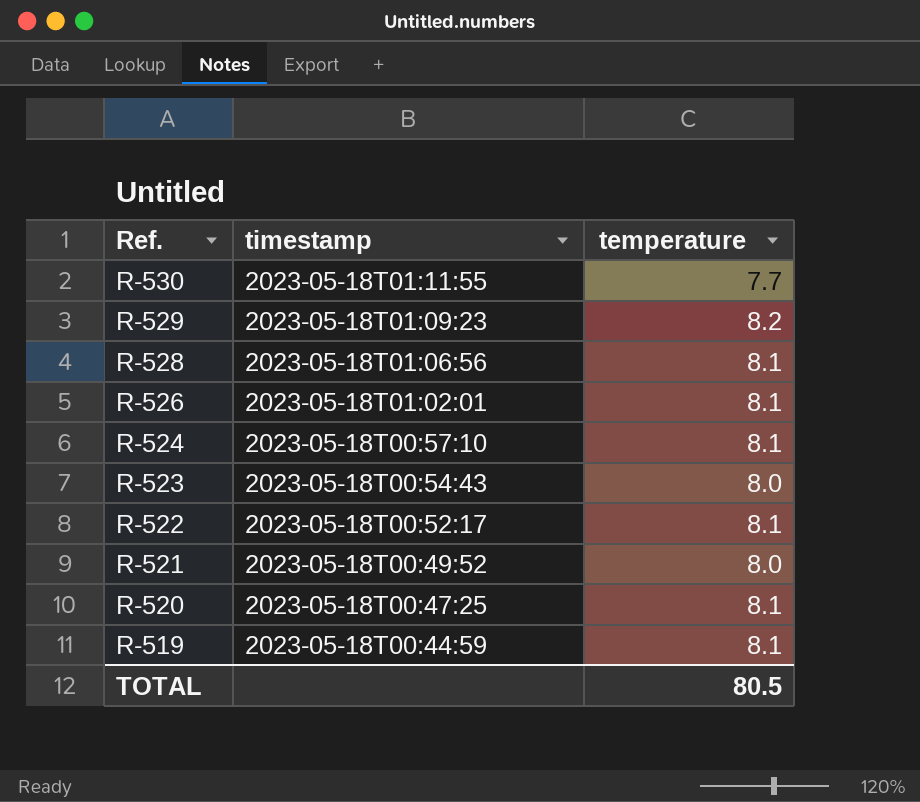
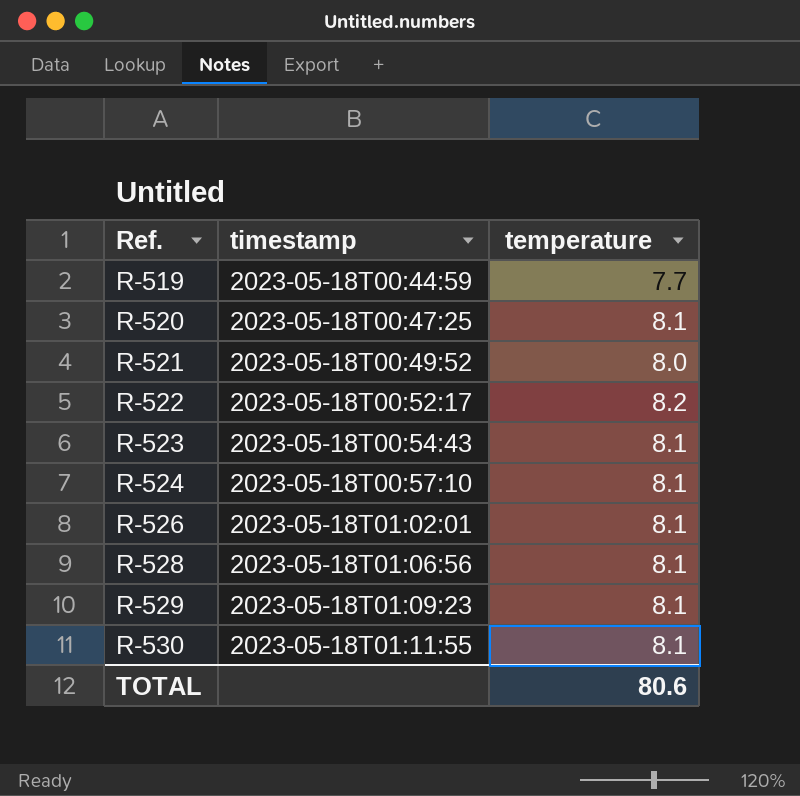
row order: Ref. descending -> Ref. ascending
R-519 | temperature: 8.1 -> 7.7
R-522 | temperature: 8.1 -> 8.2
R-523 | temperature: 8.0 -> 8.1
R-529 | temperature: 8.2 -> 8.1
R-530 | temperature: 7.7 -> 8.1
TOTAL | temperature: 80.5 -> 80.6

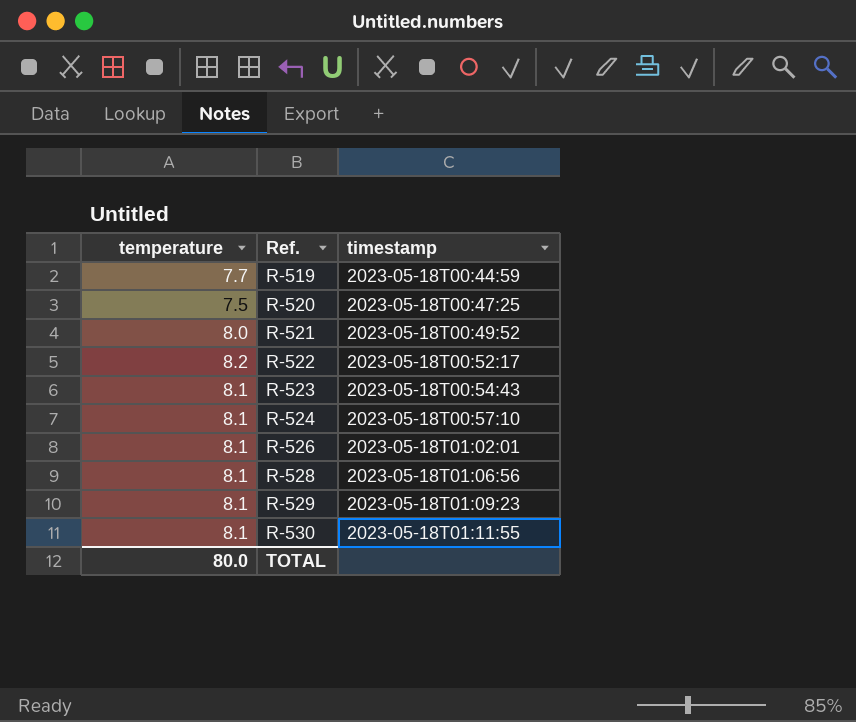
column temperature | position: 3 -> 1
R-520 | temperature: 8.1 -> 7.5
TOTAL | temperature: 80.6 -> 80.0

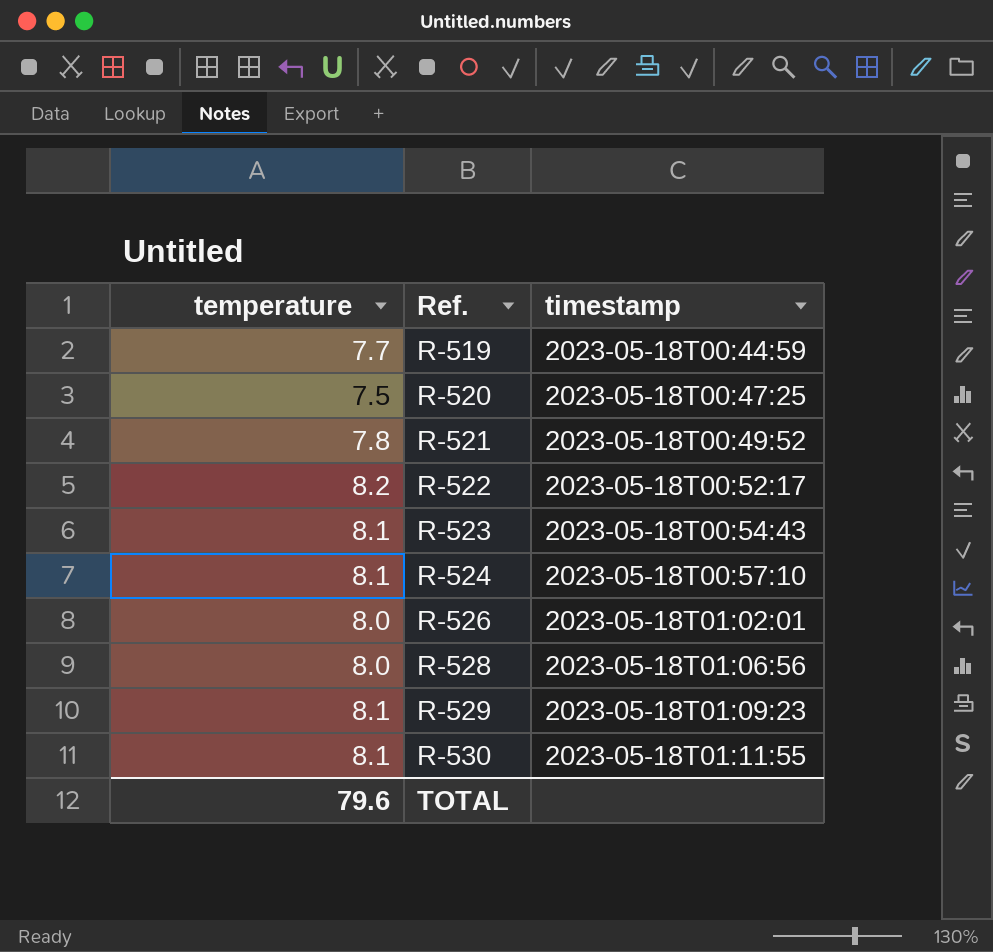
R-521 | temperature: 8.0 -> 7.8
R-526 | temperature: 8.1 -> 8.0
R-528 | temperature: 8.1 -> 8.0
TOTAL | temperature: 80.0 -> 79.6

